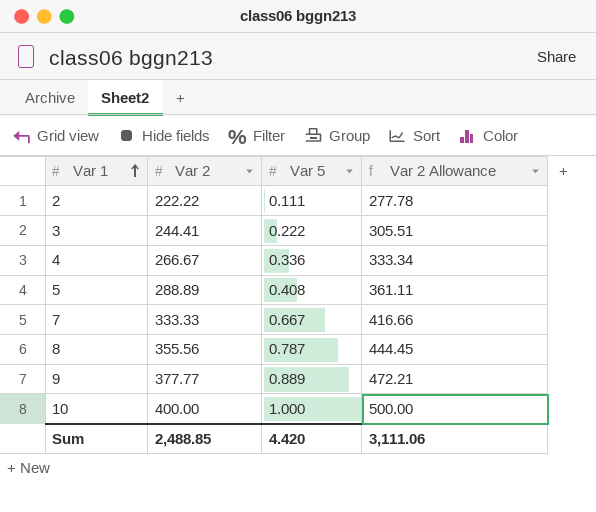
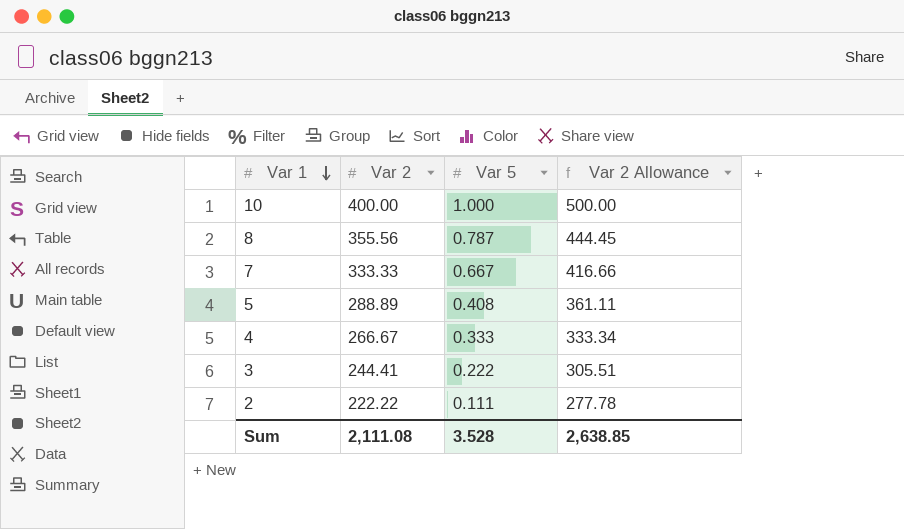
row order: Var 1 ascending -> Var 1 descending
row 9: 377.77 | 0.889 | 472.21 -> none
4 | Var 5: 0.336 -> 0.333
Sum | Var 2: 2,488.85 -> 2,111.08
Sum | Var 5: 4.420 -> 3.528
Sum | Var 2 Allowance: 3,111.06 -> 2,638.85

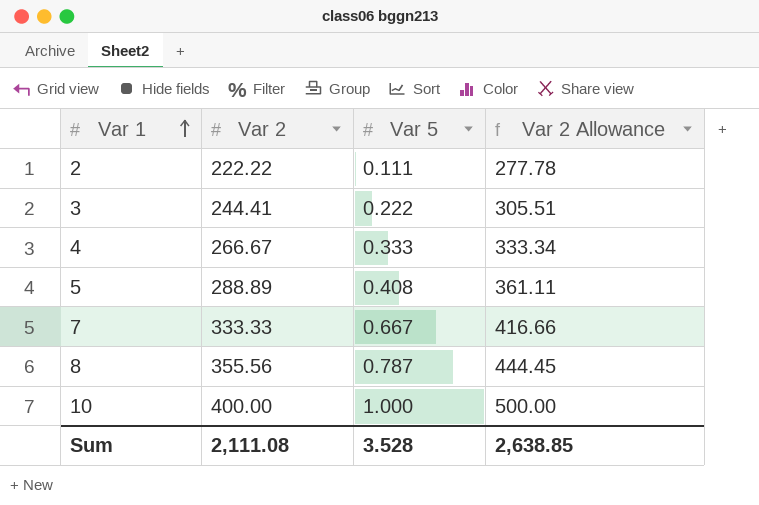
row order: Var 1 descending -> Var 1 ascending

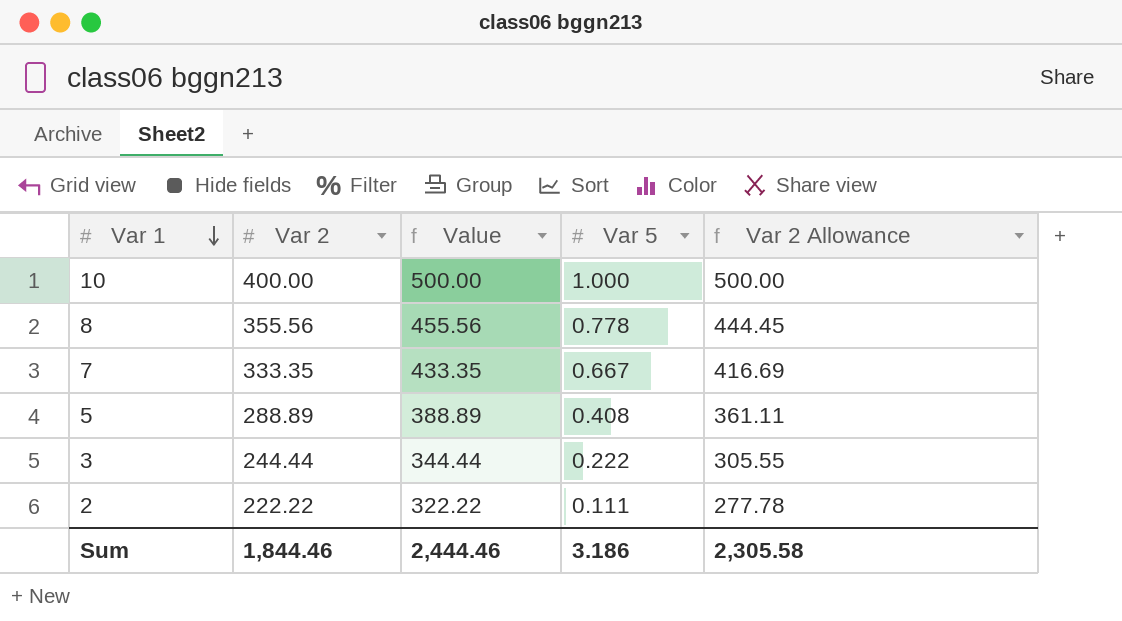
row order: Var 1 ascending -> Var 1 descending
column Value | formula: none -> [Var 2] + 100
row 4: 266.67 | 0.333 | 333.34 -> none
8 | Var 5: 0.787 -> 0.778
7 | Var 2: 333.33 -> 333.35
7 | Var 2 Allowance: 416.66 -> 416.69
3 | Var 2: 244.41 -> 244.44
3 | Var 2 Allowance: 305.51 -> 305.55
Sum | Var 2: 2,111.08 -> 1,844.46
Sum | Var 5: 3.528 -> 3.186
Sum | Var 2 Allowance: 2,638.85 -> 2,305.58

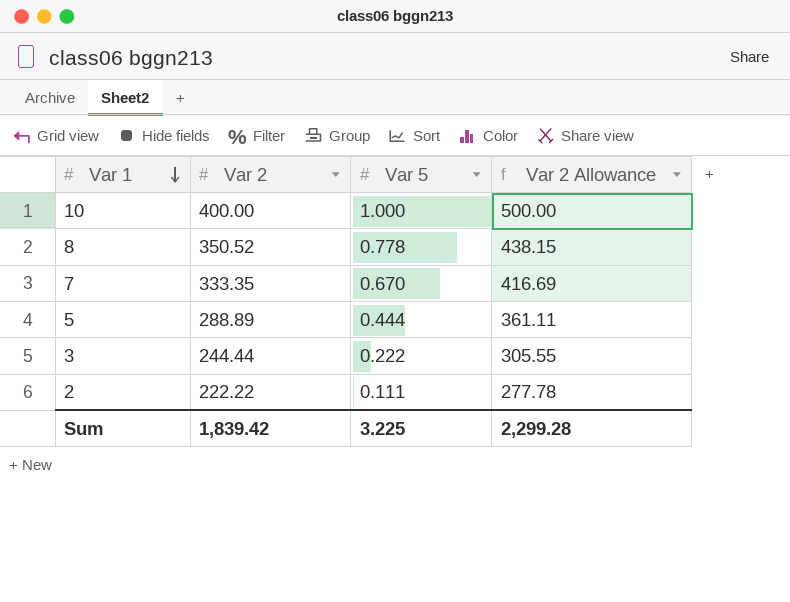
column Value | formula: [Var 2] + 100 -> none
8 | Var 2: 355.56 -> 350.52
8 | Var 2 Allowance: 444.45 -> 438.15
7 | Var 5: 0.667 -> 0.670
5 | Var 5: 0.408 -> 0.444
Sum | Var 2: 1,844.46 -> 1,839.42
Sum | Var 5: 3.186 -> 3.225
Sum | Var 2 Allowance: 2,305.58 -> 2,299.28

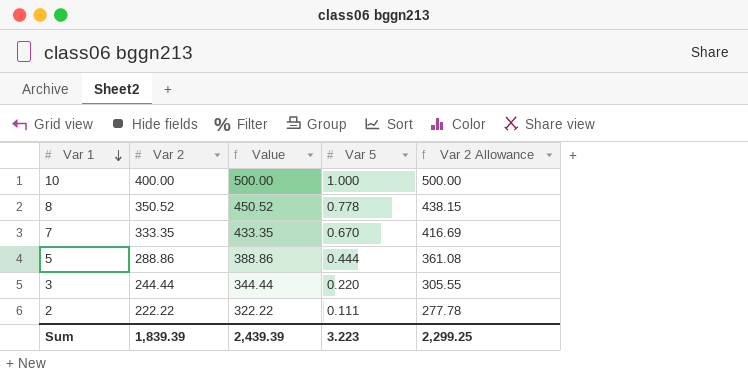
column Value | formula: none -> [Var 2] + 100
5 | Var 2: 288.89 -> 288.86
5 | Var 2 Allowance: 361.11 -> 361.08
3 | Var 5: 0.222 -> 0.220
Sum | Var 2: 1,839.42 -> 1,839.39
Sum | Var 5: 3.225 -> 3.223
Sum | Var 2 Allowance: 2,299.28 -> 2,299.25

